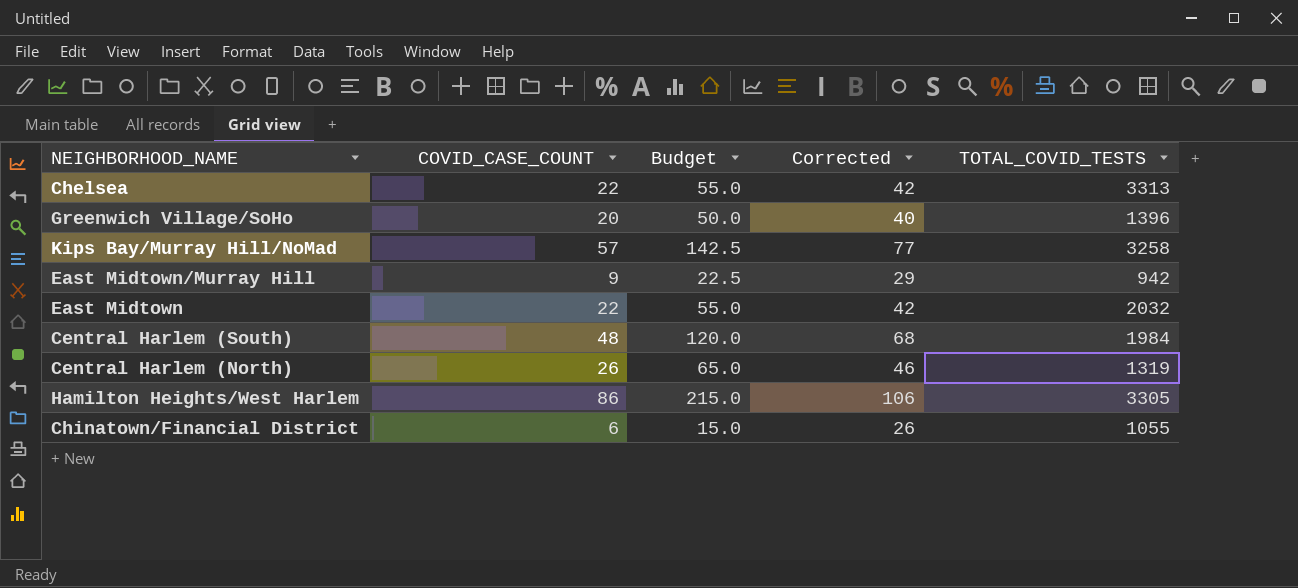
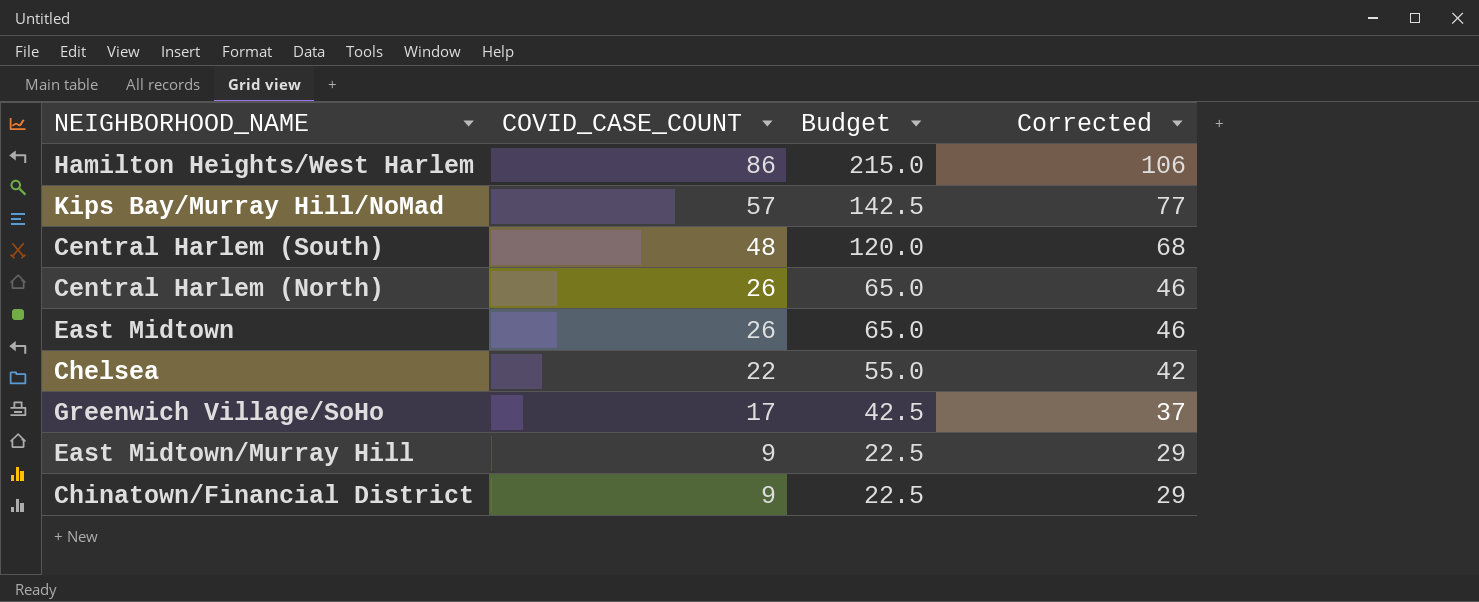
row order: none -> COVID_CASE_COUNT descending
column TOTAL_COVID_TESTS | position: 5 -> none
East Midtown | COVID_CASE_COUNT: 22 -> 26
East Midtown | Budget: 55.0 -> 65.0
East Midtown | Corrected: 42 -> 46
Greenwich Village/SoHo | COVID_CASE_COUNT: 20 -> 17
Greenwich Village/SoHo | Budget: 50.0 -> 42.5
Greenwich Village/SoHo | Corrected: 40 -> 37
Chinatown/Financial District | COVID_CASE_COUNT: 6 -> 9
Chinatown/Financial District | Budget: 15.0 -> 22.5
Chinatown/Financial District | Corrected: 26 -> 29

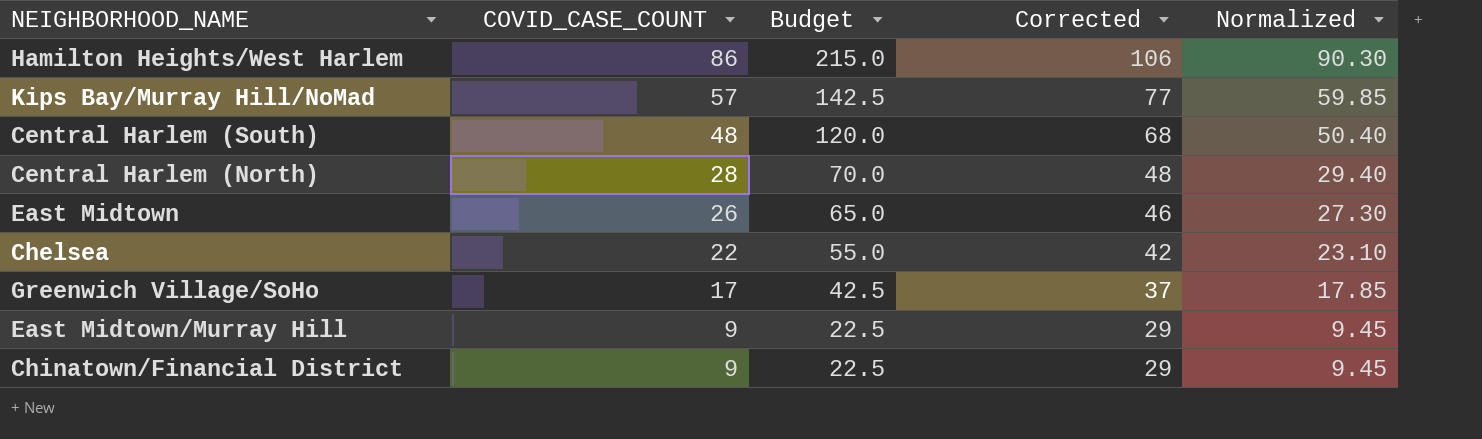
column Normalized | formula: none -> [COVID_CASE_COUNT] * 1.05
Central Harlem (North) | COVID_CASE_COUNT: 26 -> 28
Central Harlem (North) | Budget: 65.0 -> 70.0
Central Harlem (North) | Corrected: 46 -> 48

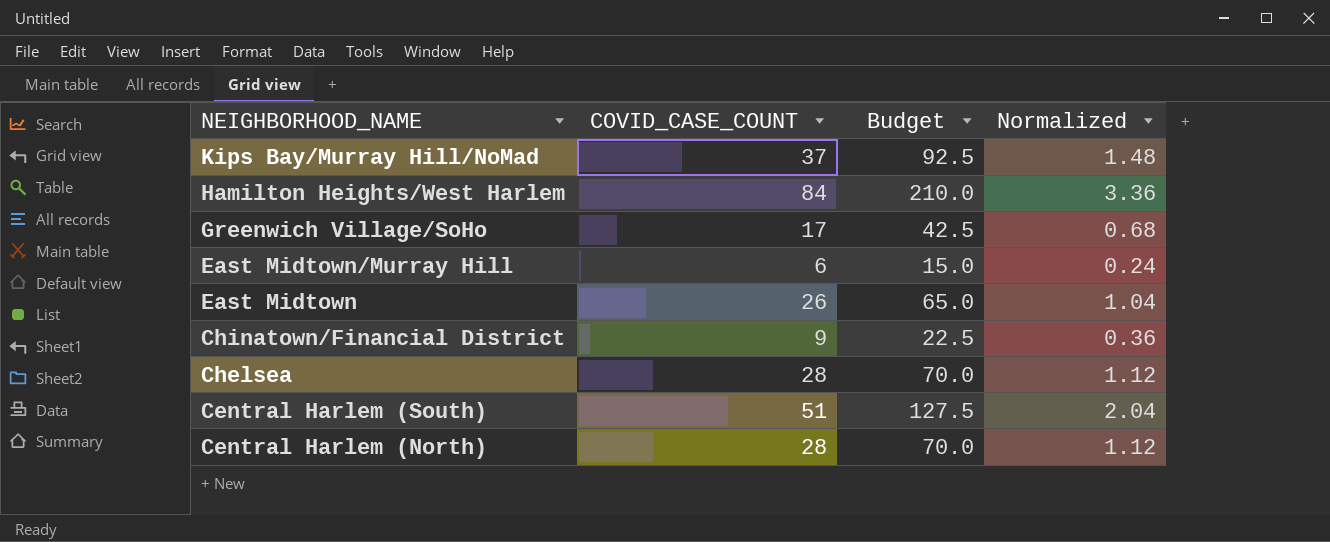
row order: COVID_CASE_COUNT descending -> NEIGHBORHOOD_NAME descending
column Corrected | formula: [COVID_CASE_COUNT] + 20 -> none
column Normalized | formula: [COVID_CASE_COUNT] * 1.05 -> [COVID_CASE_COUNT] * 0.04
Kips Bay/Murray Hill/NoMad | COVID_CASE_COUNT: 57 -> 37
Kips Bay/Murray Hill/NoMad | Budget: 142.5 -> 92.5
Hamilton Heights/West Harlem | COVID_CASE_COUNT: 86 -> 84
Hamilton Heights/West Harlem | Budget: 215.0 -> 210.0
East Midtown/Murray Hill | COVID_CASE_COUNT: 9 -> 6
East Midtown/Murray Hill | Budget: 22.5 -> 15.0
Chelsea | COVID_CASE_COUNT: 22 -> 28
Chelsea | Budget: 55.0 -> 70.0
Central Harlem (South) | COVID_CASE_COUNT: 48 -> 51
Central Harlem (South) | Budget: 120.0 -> 127.5

